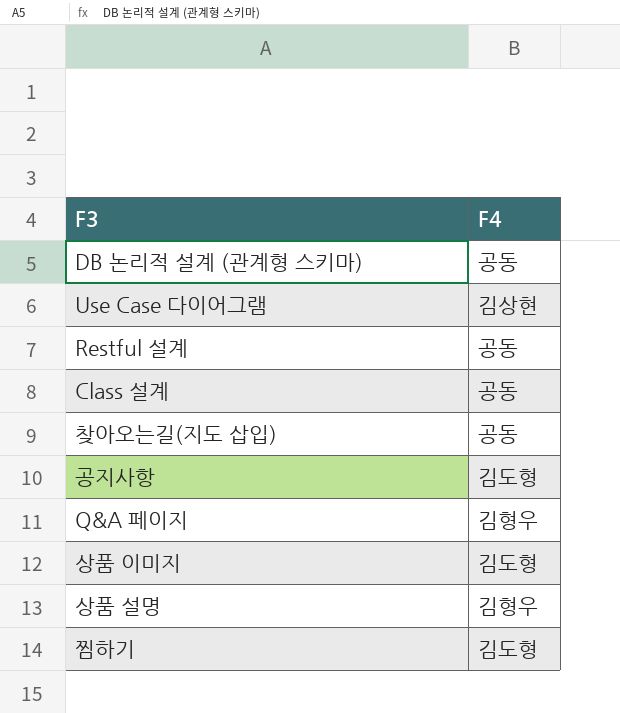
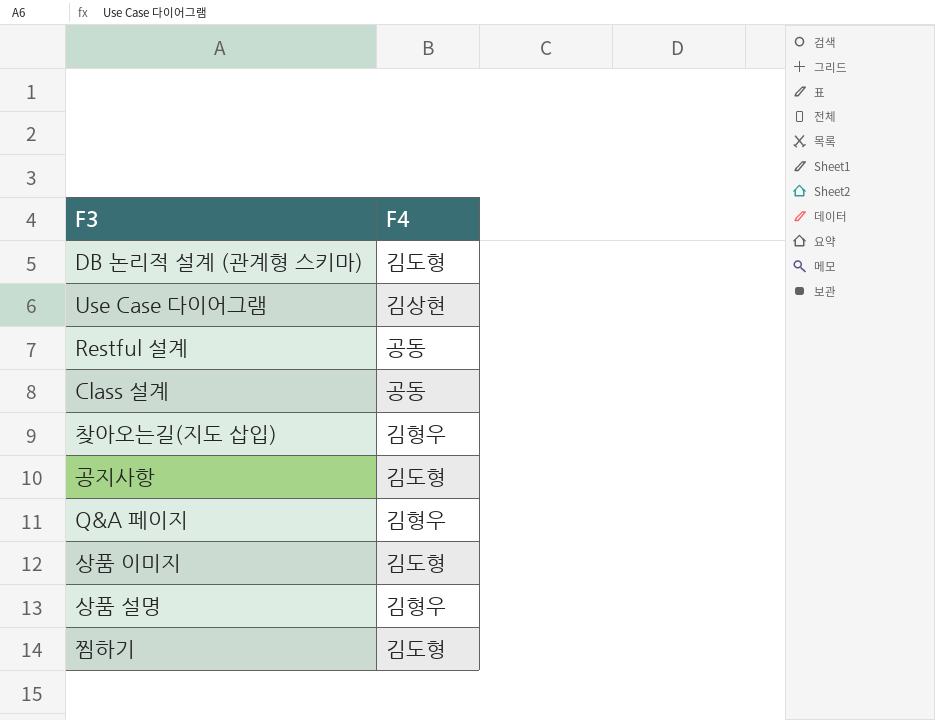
DB 논리적 설계 (관계형 스키마) | F4: 공동 -> 김도형
찾아오는길(지도 삽입) | F4: 공동 -> 김형우

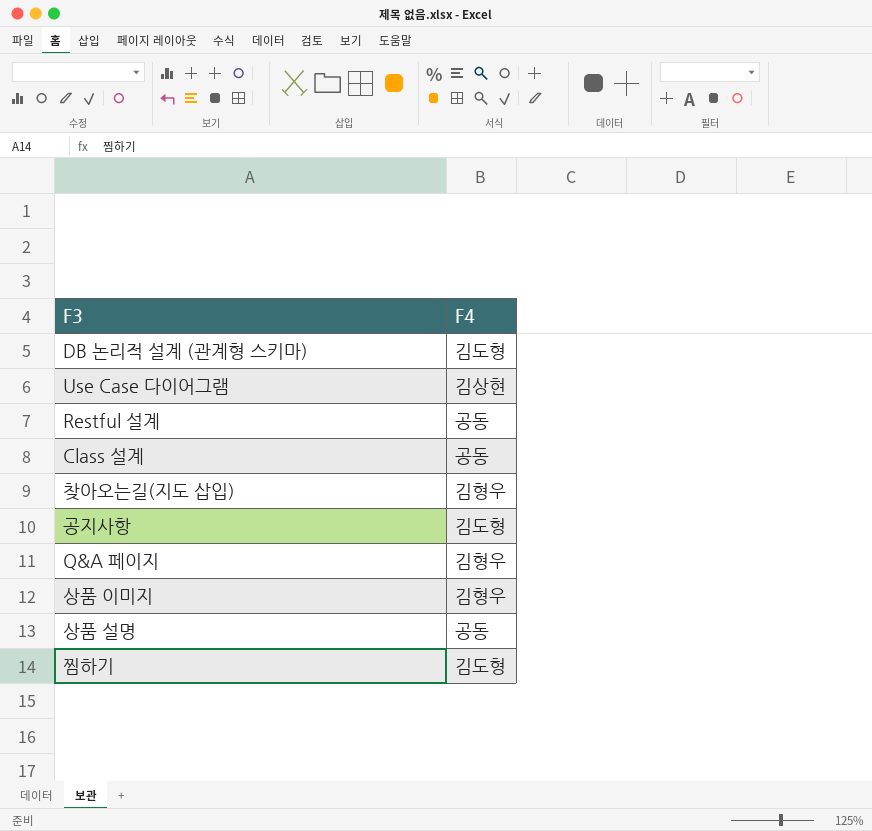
상품 이미지 | F4: 김도형 -> 김형우
상품 설명 | F4: 김형우 -> 공동

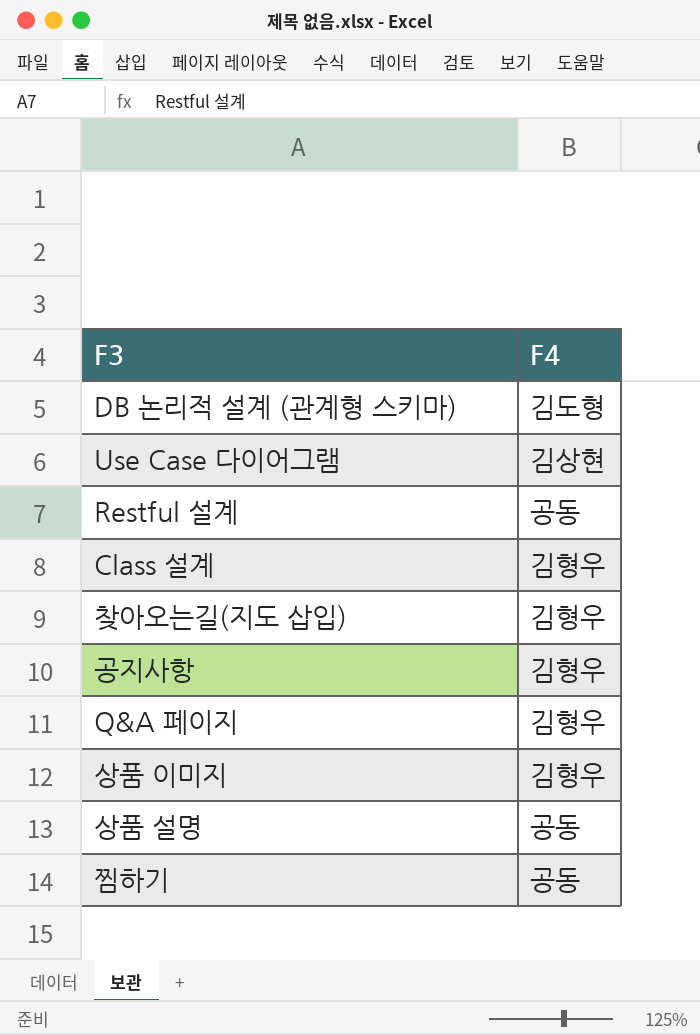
Class 설계 | F4: 공동 -> 김형우
공지사항 | F4: 김도형 -> 김형우
찜하기 | F4: 김도형 -> 공동

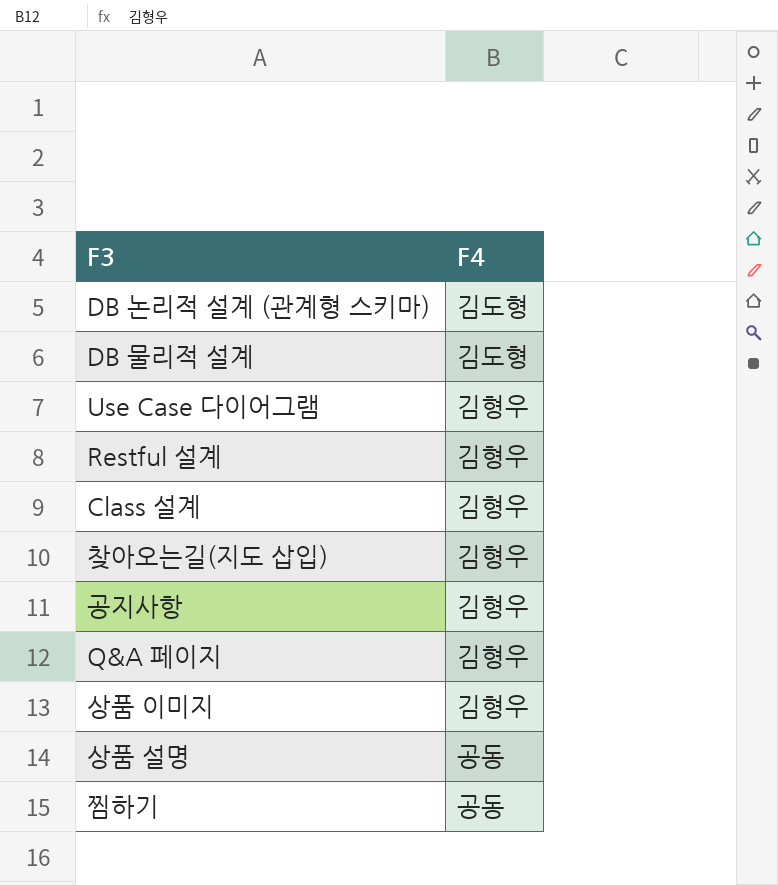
row DB 물리적 설계: none -> 김도형
Use Case 다이어그램 | F4: 김상현 -> 김형우
Restful 설계 | F4: 공동 -> 김형우

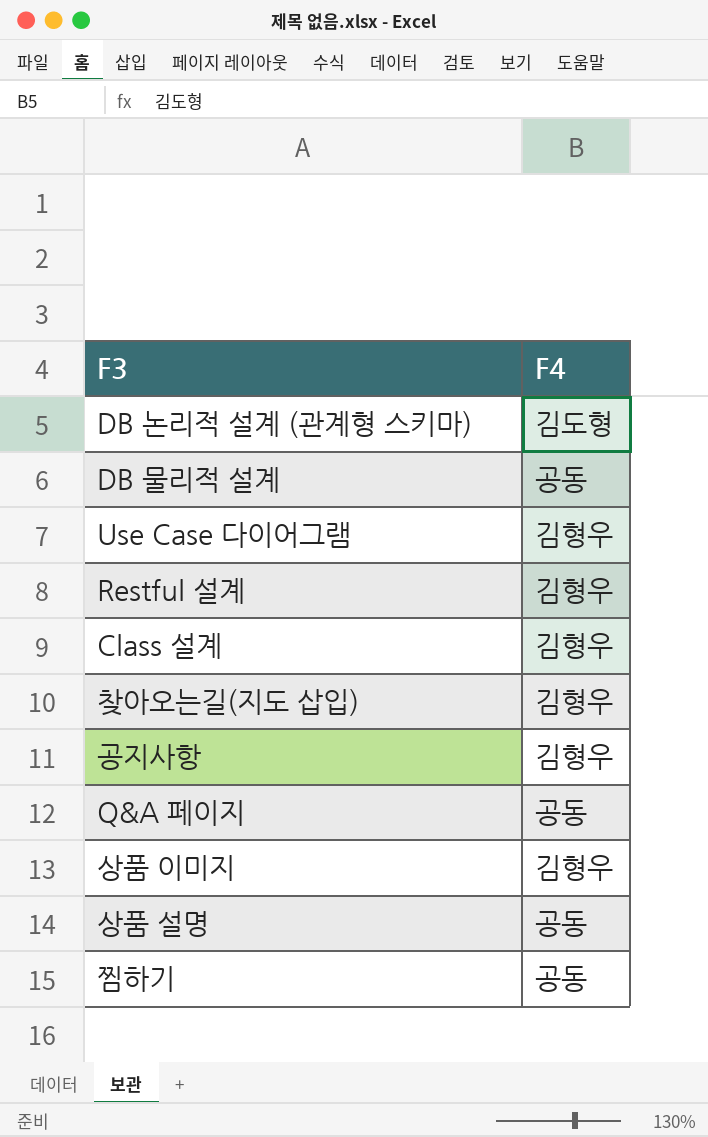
DB 물리적 설계 | F4: 김도형 -> 공동
Q&A 페이지 | F4: 김형우 -> 공동

